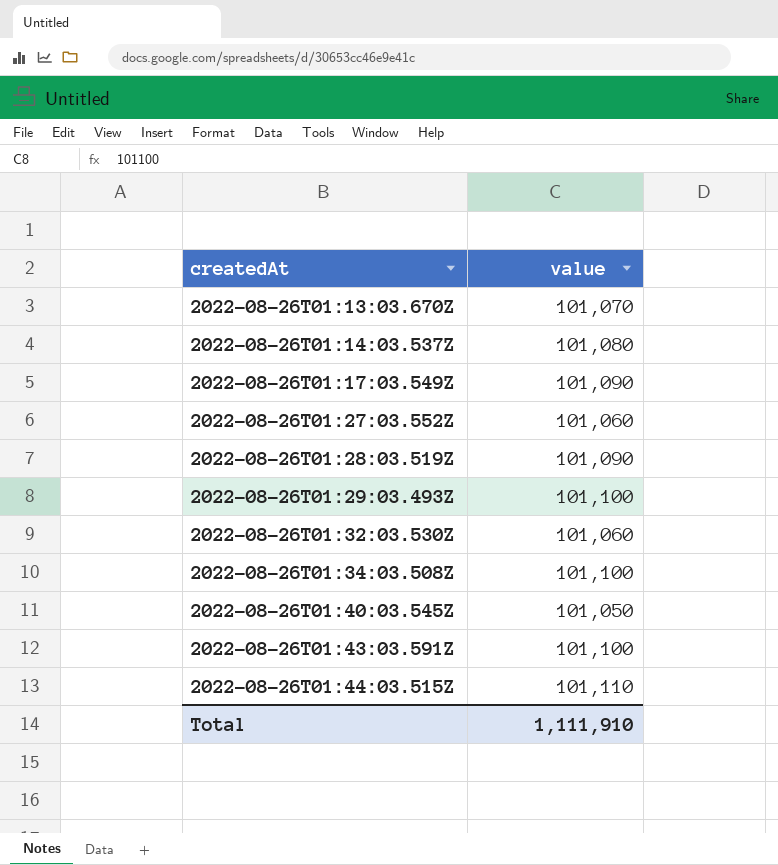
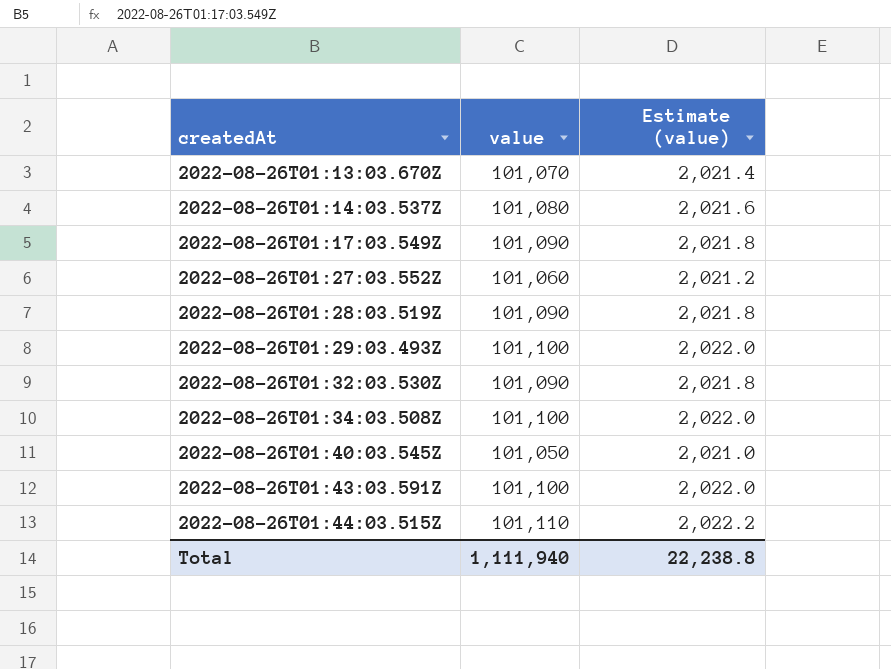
column Estimate (value) | formula: none -> [value] * 0.02
2022-08-26T01:32:03.530Z | value: 101,060 -> 101,090
Total | value: 1,111,910 -> 1,111,940

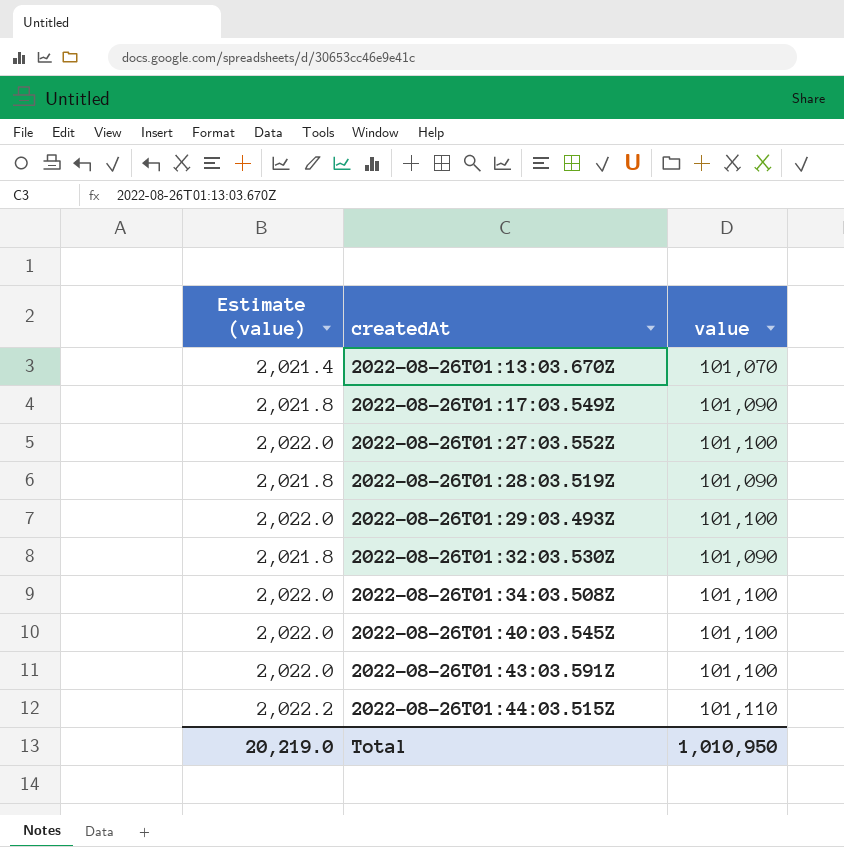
column Estimate (value) | position: 3 -> 1
row 2022-08-26T01:14:03.537Z: 101,080 | 2,021.6 -> none
2022-08-26T01:27:03.552Z | Estimate (value): 2,021.2 -> 2,022.0
2022-08-26T01:27:03.552Z | value: 101,060 -> 101,100
2022-08-26T01:40:03.545Z | Estimate (value): 2,021.0 -> 2,022.0
2022-08-26T01:40:03.545Z | value: 101,050 -> 101,100
Total | Estimate (value): 22,238.8 -> 20,219.0
Total | value: 1,111,940 -> 1,010,950

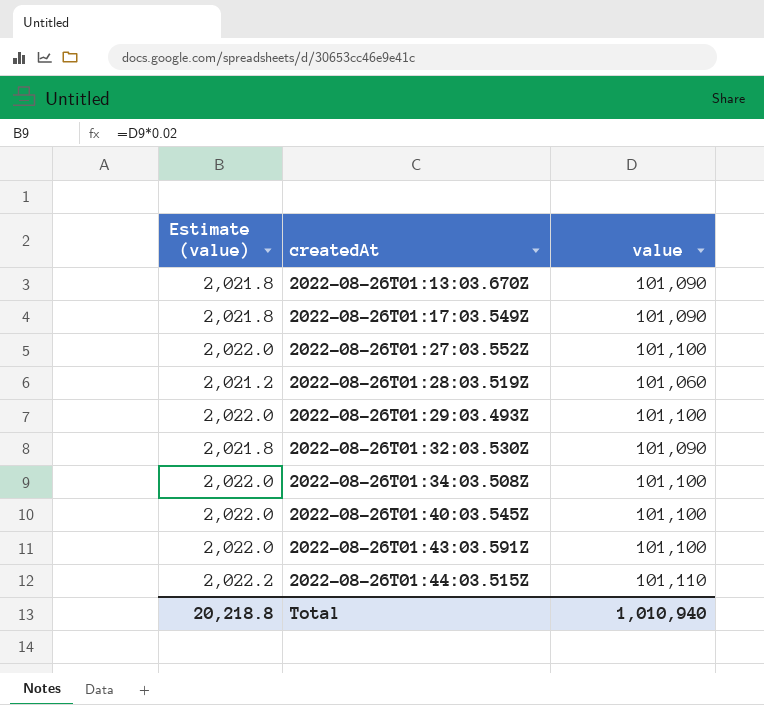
2022-08-26T01:13:03.670Z | Estimate (value): 2,021.4 -> 2,021.8
2022-08-26T01:13:03.670Z | value: 101,070 -> 101,090
2022-08-26T01:28:03.519Z | Estimate (value): 2,021.8 -> 2,021.2
2022-08-26T01:28:03.519Z | value: 101,090 -> 101,060
Total | Estimate (value): 20,219.0 -> 20,218.8
Total | value: 1,010,950 -> 1,010,940

